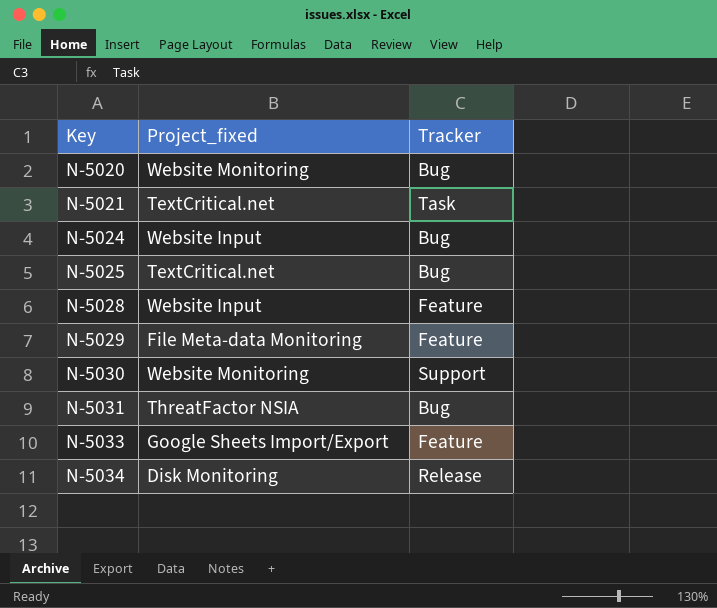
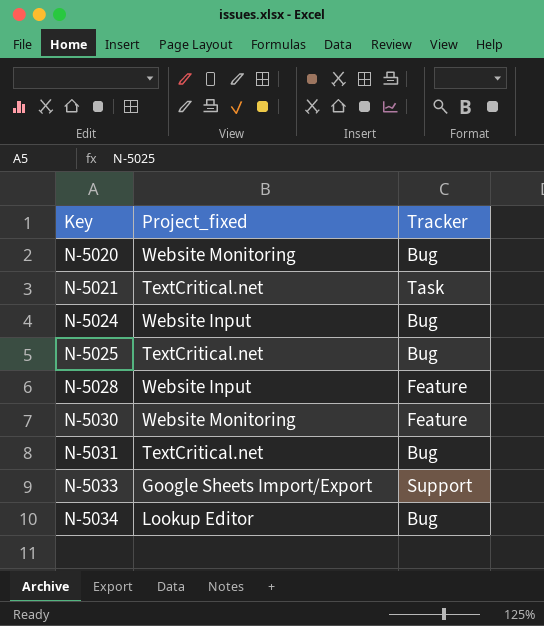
row N-5029: File Meta-data Monitoring | Feature -> none
N-5030 | Tracker: Support -> Feature
N-5031 | Project_fixed: ThreatFactor NSIA -> TextCritical.net
N-5033 | Tracker: Feature -> Support
N-5034 | Project_fixed: Disk Monitoring -> Lookup Editor
N-5034 | Tracker: Release -> Bug

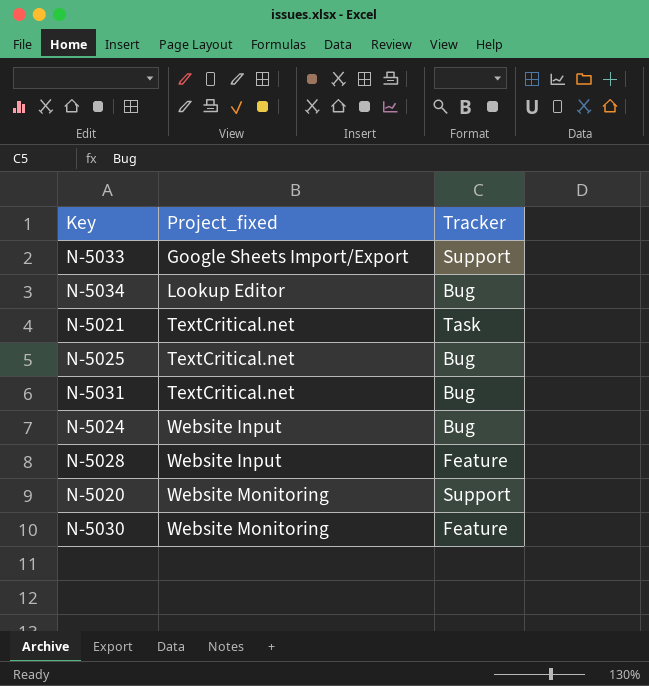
row order: Key ascending -> Project_fixed ascending
N-5020 | Tracker: Bug -> Support

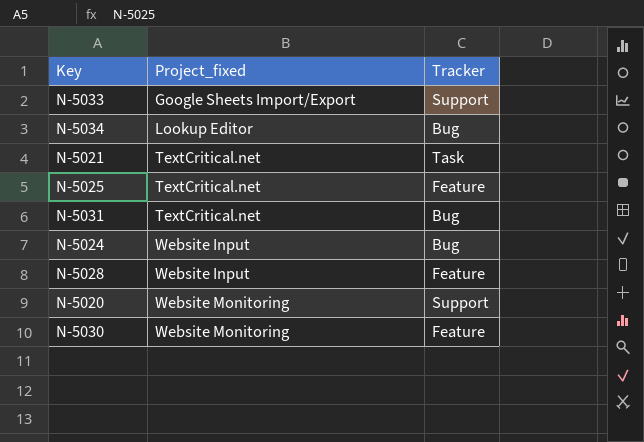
N-5025 | Tracker: Bug -> Feature

